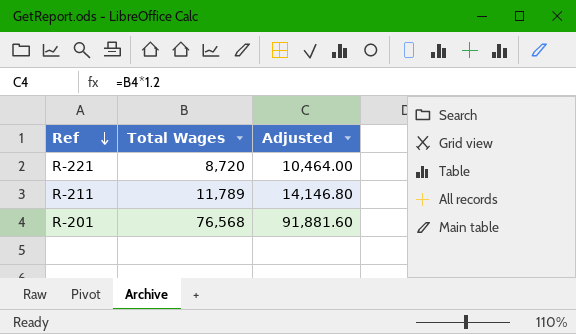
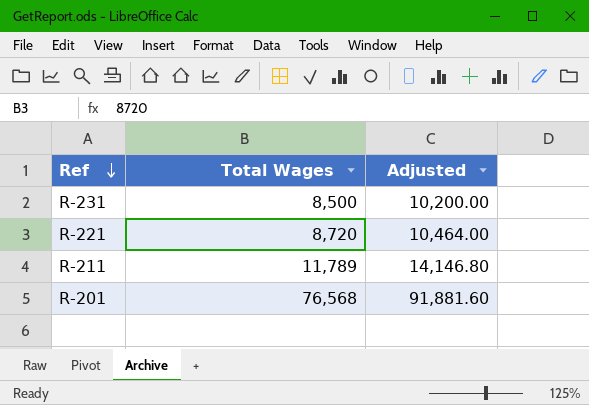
row R-231: none -> 8,500 | 10,200.00

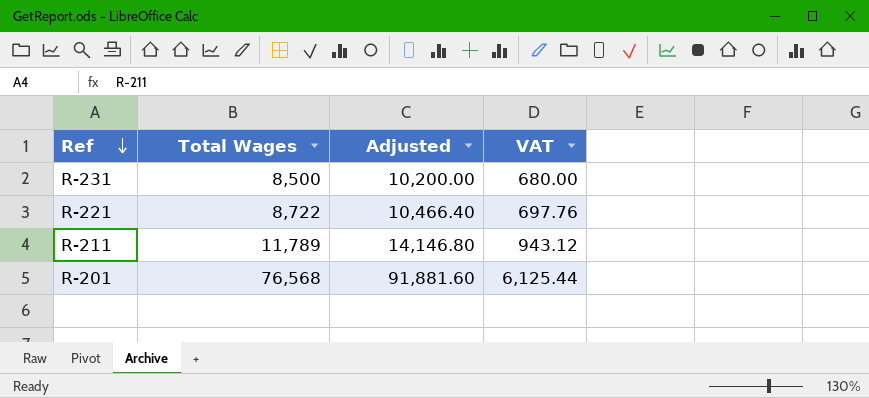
column VAT | formula: none -> [Total Wages] * 0.08
R-221 | Total Wages: 8,720 -> 8,722
R-221 | Adjusted: 10,464.00 -> 10,466.40

